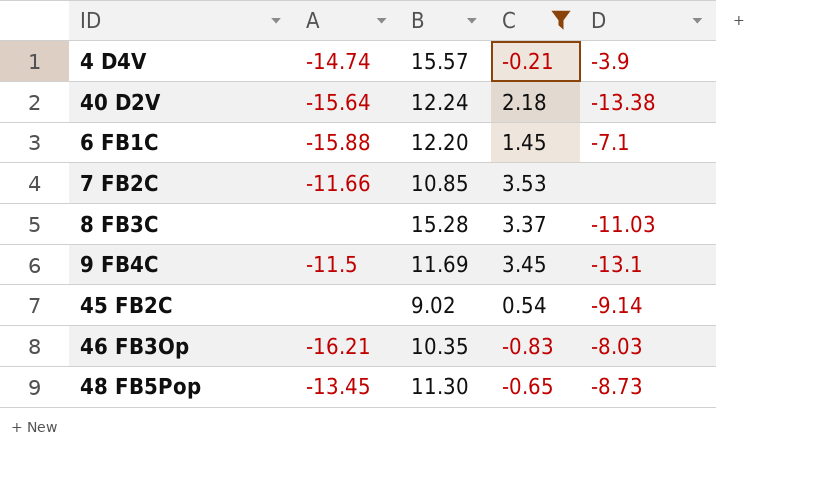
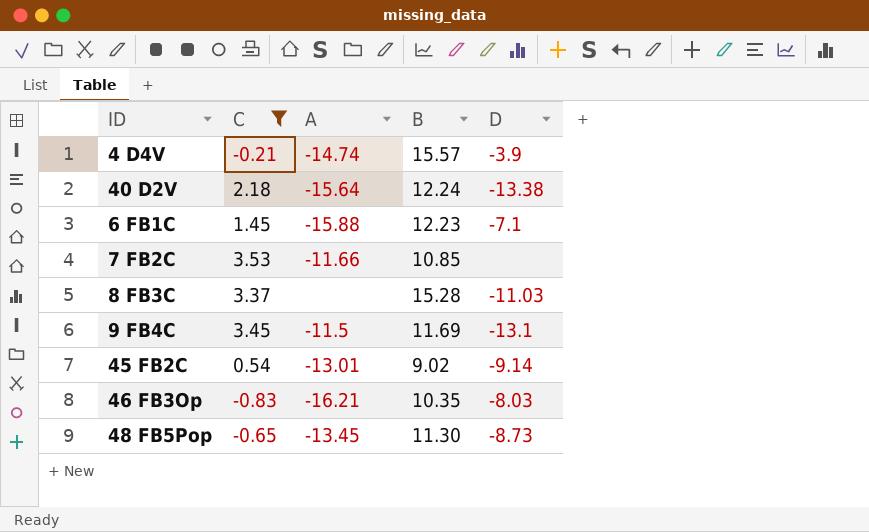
column C | position: 4 -> 2
6 FB1C | B: 12.20 -> 12.23
45 FB2C | A: none -> -13.01

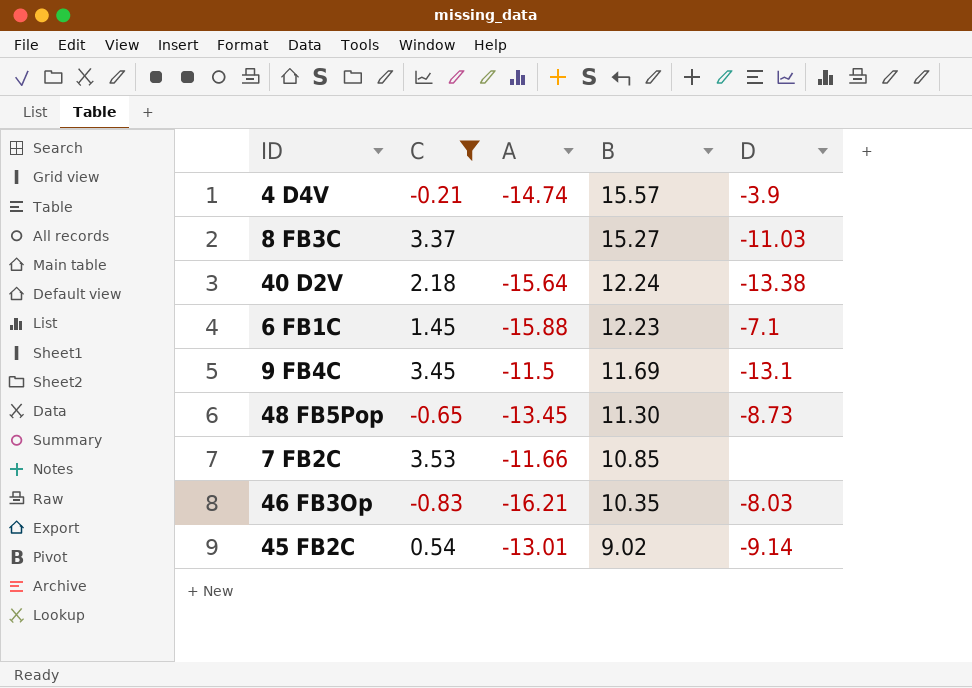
row order: none -> B descending
8 FB3C | B: 15.28 -> 15.27

